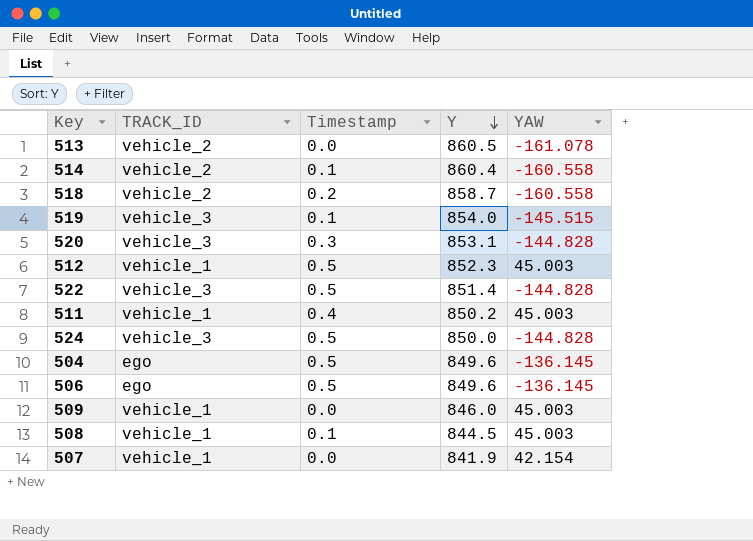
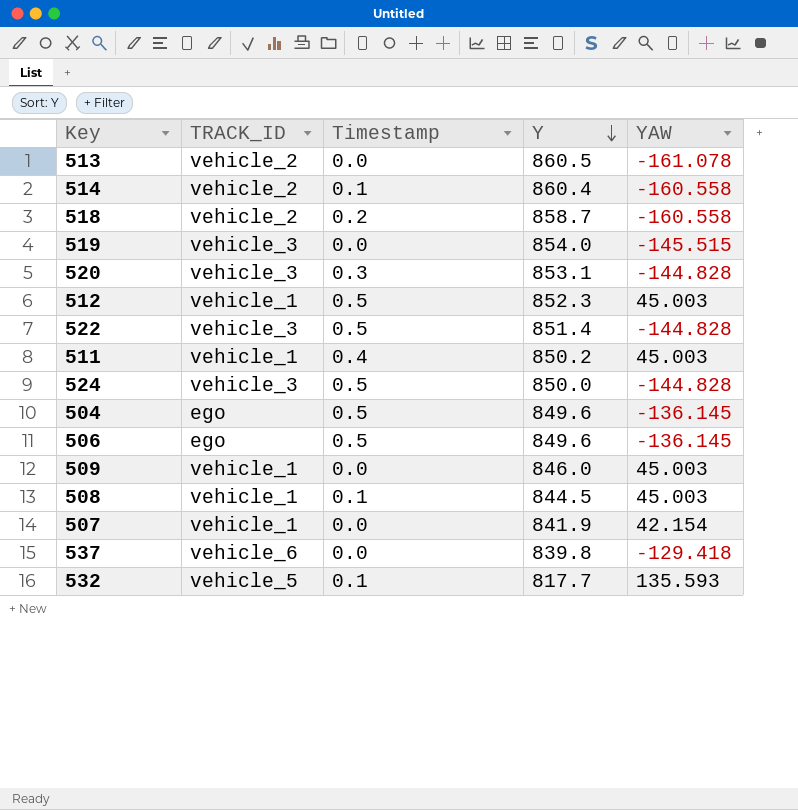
519 | Timestamp: 0.1 -> 0.0
row 537: none -> vehicle_6 | 0.0 | 839.8 | -129.418
row 532: none -> vehicle_5 | 0.1 | 817.7 | 135.593

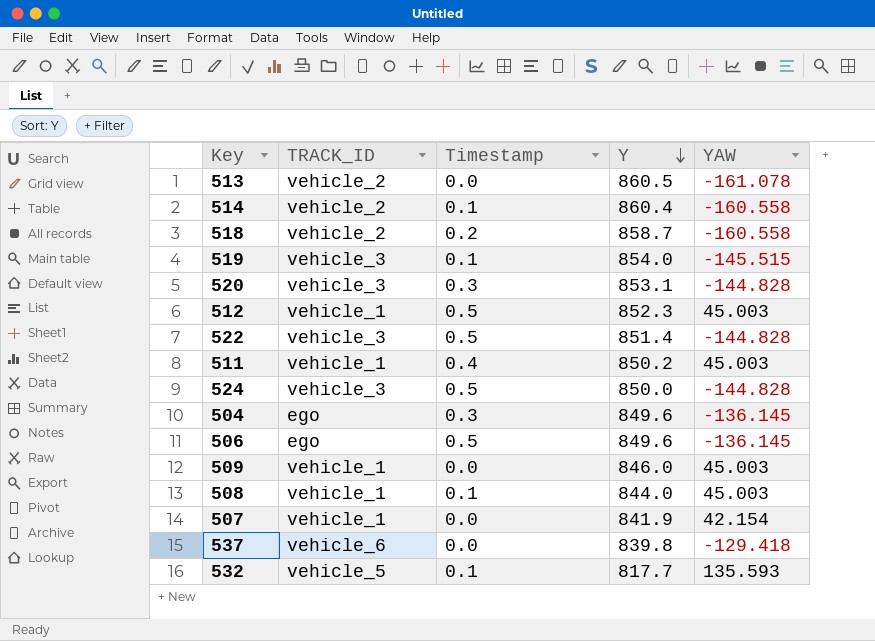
519 | Timestamp: 0.0 -> 0.1
504 | Timestamp: 0.5 -> 0.3
508 | Y: 844.5 -> 844.0

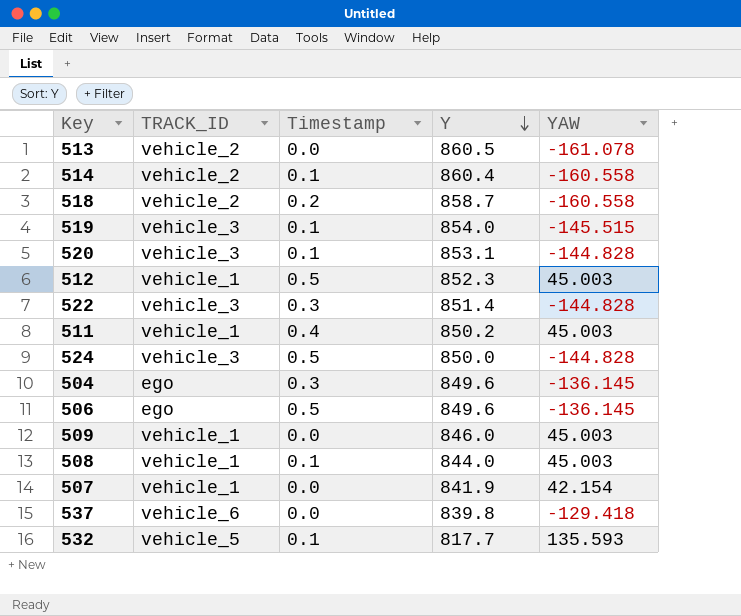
520 | Timestamp: 0.3 -> 0.1
522 | Timestamp: 0.5 -> 0.3

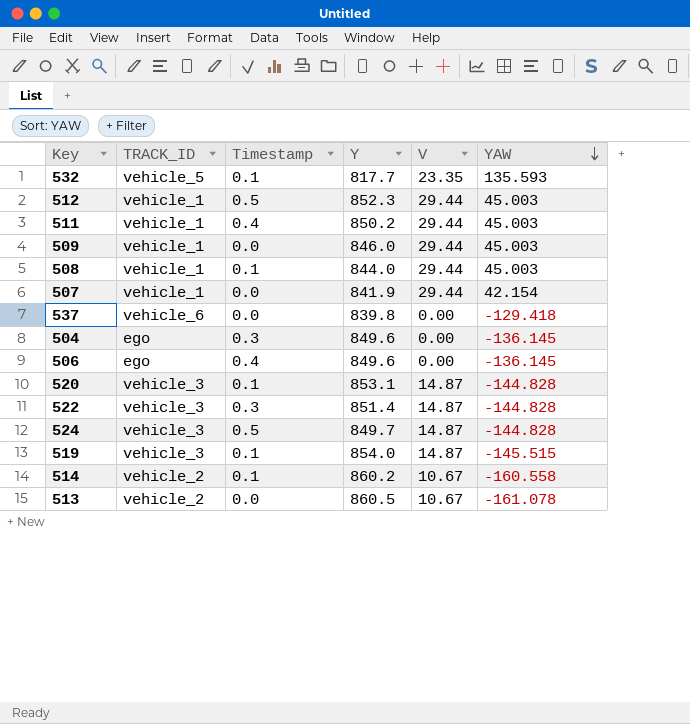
row order: Y descending -> YAW descending
column V | position: none -> 5
row 518: vehicle_2 | 0.2 | 858.7 | -160.558 -> none
506 | Timestamp: 0.5 -> 0.4
524 | Y: 850.0 -> 849.7
514 | Y: 860.4 -> 860.2

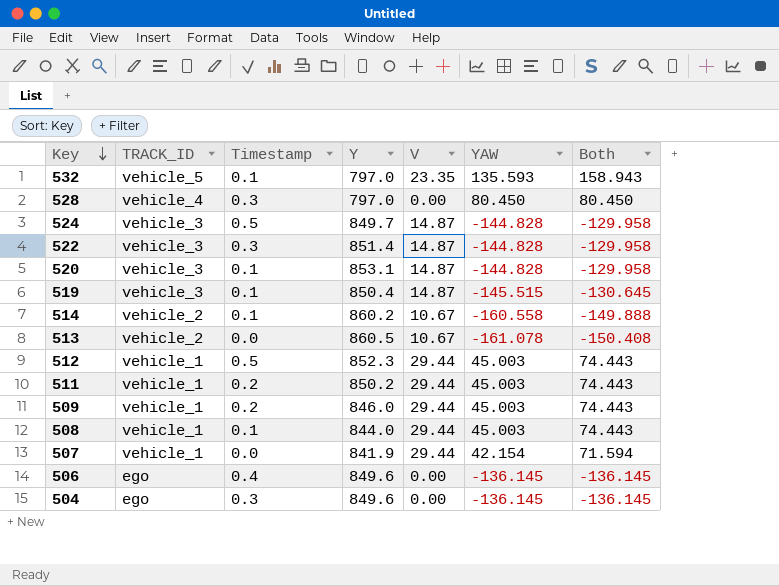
row order: YAW descending -> Key descending
column Both | formula: none -> [V] + [YAW]
row 537: vehicle_6 | 0.0 | 839.8 | 0.00 | -129.418 -> none
532 | Y: 817.7 -> 797.0
row 528: none -> vehicle_4 | 0.3 | 797.0 | 0.00 | 80.450 | 80.450
519 | Y: 854.0 -> 850.4
511 | Timestamp: 0.4 -> 0.2
509 | Timestamp: 0.0 -> 0.2

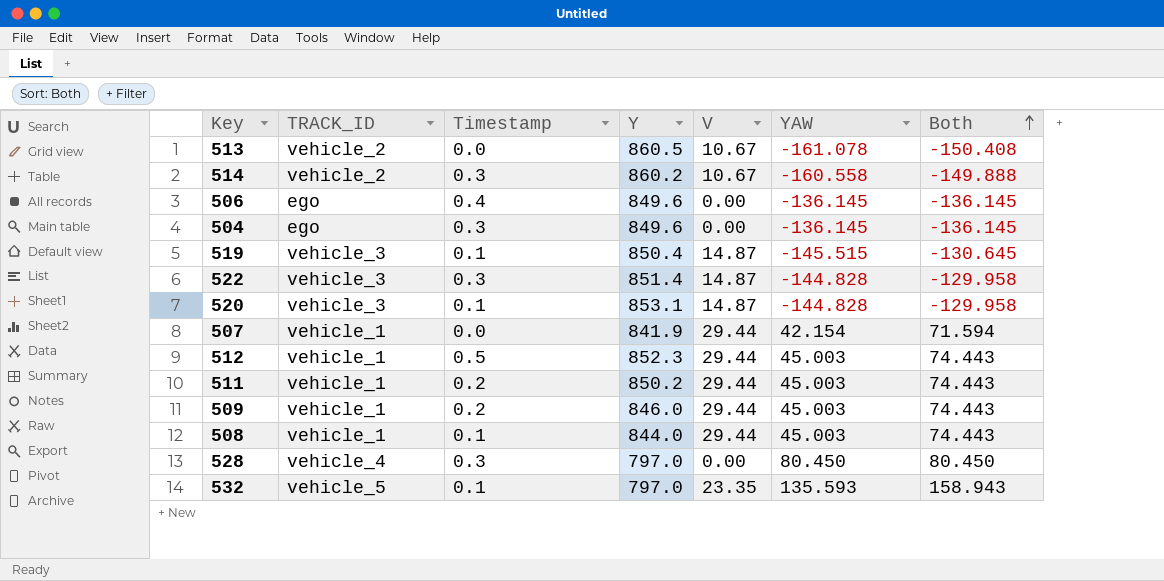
row order: Key descending -> Both ascending
row 524: vehicle_3 | 0.5 | 849.7 | 14.87 | -144.828 | -129.958 -> none
514 | Timestamp: 0.1 -> 0.3

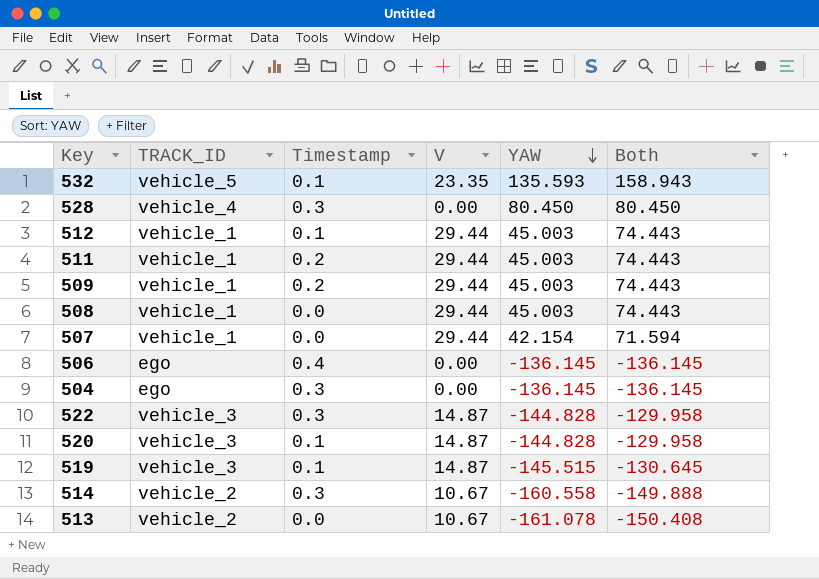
row order: Both ascending -> YAW descending
column Y | position: 4 -> none
512 | Timestamp: 0.5 -> 0.1
508 | Timestamp: 0.1 -> 0.0

